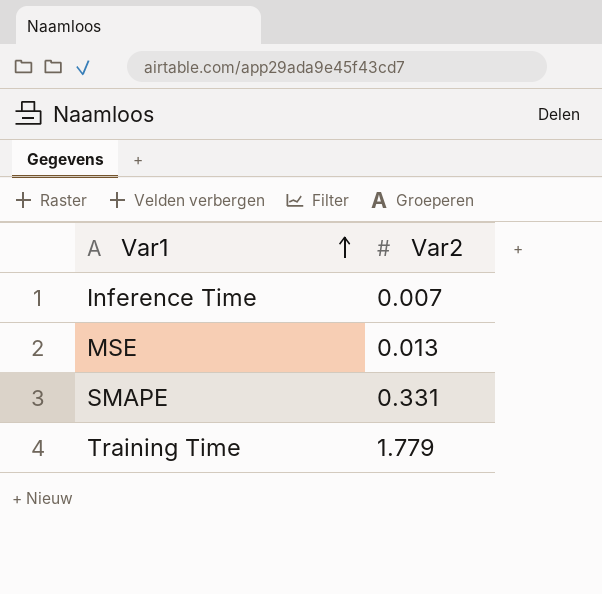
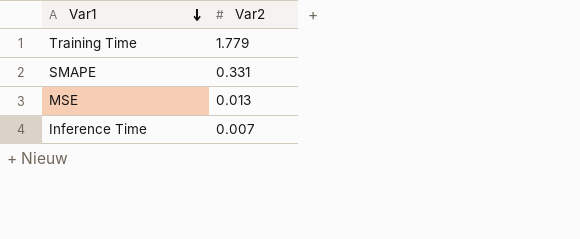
row order: Var1 ascending -> Var1 descending

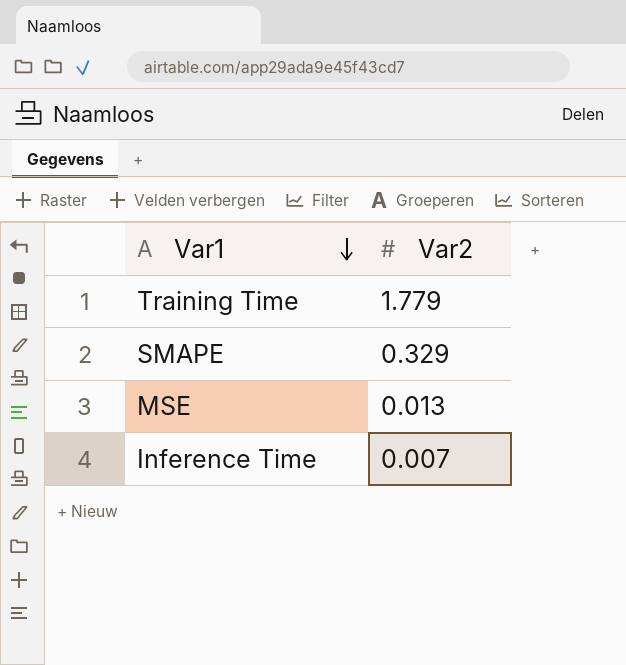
SMAPE | Var2: 0.331 -> 0.329

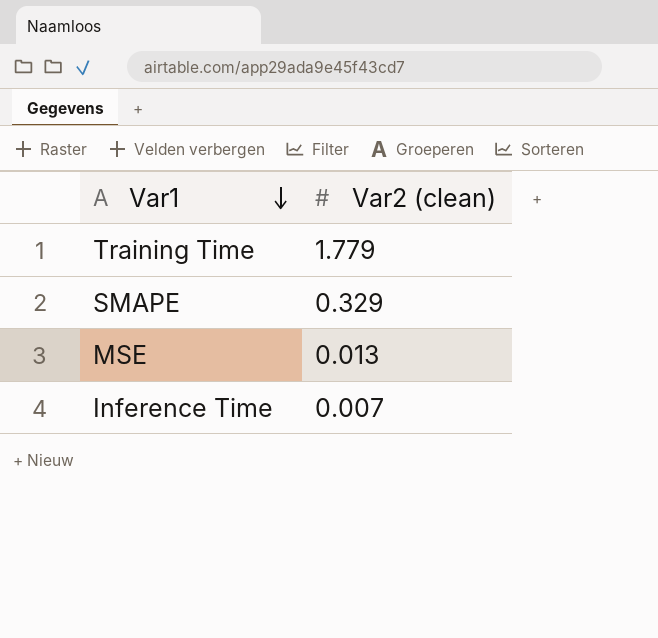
column name: Var2 -> Var2 (clean)

